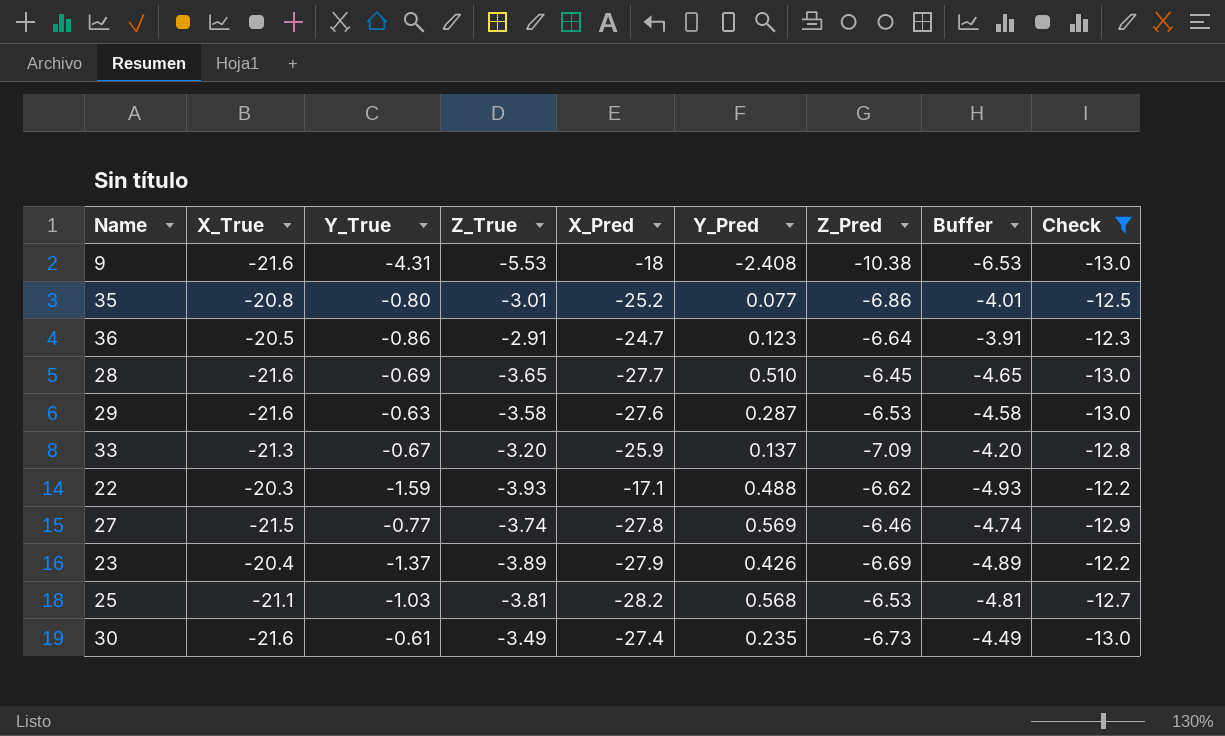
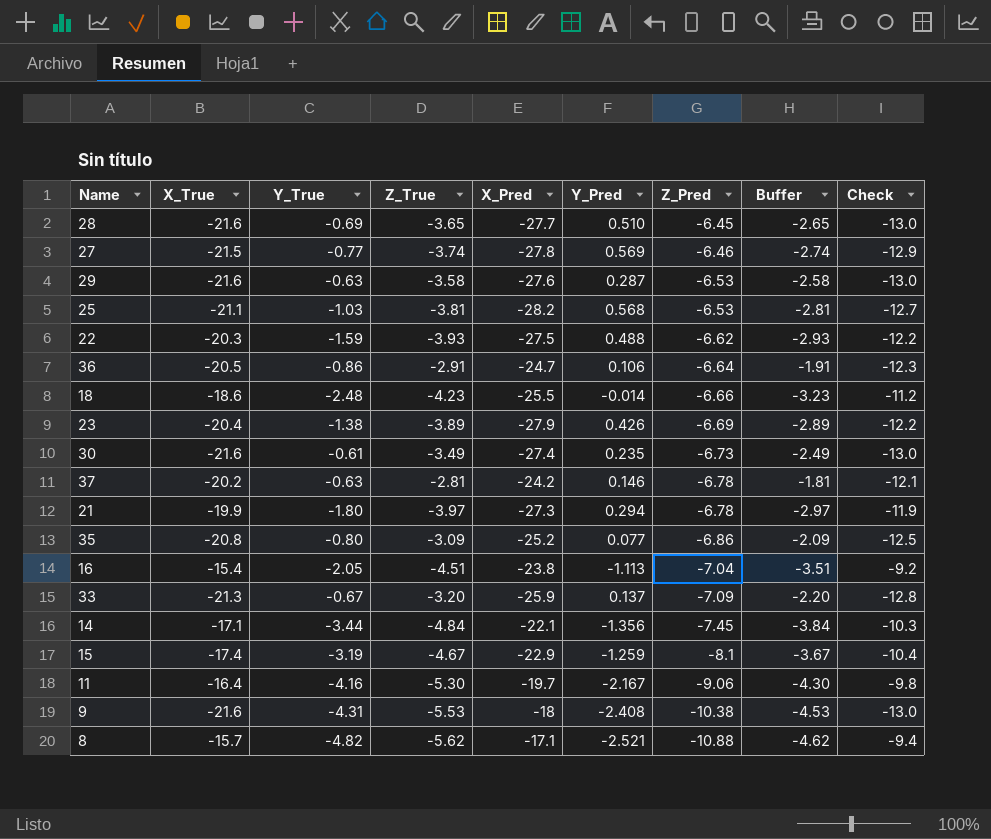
filter: Check <= -12.2 -> none
row order: none -> Z_Pred descending
column Buffer | formula: [Z_True] - 1 -> [Z_True] + 1
22 | X_Pred: -17.1 -> -27.5
36 | Y_Pred: 0.123 -> 0.106
23 | Y_True: -1.37 -> -1.38
35 | Z_True: -3.01 -> -3.09

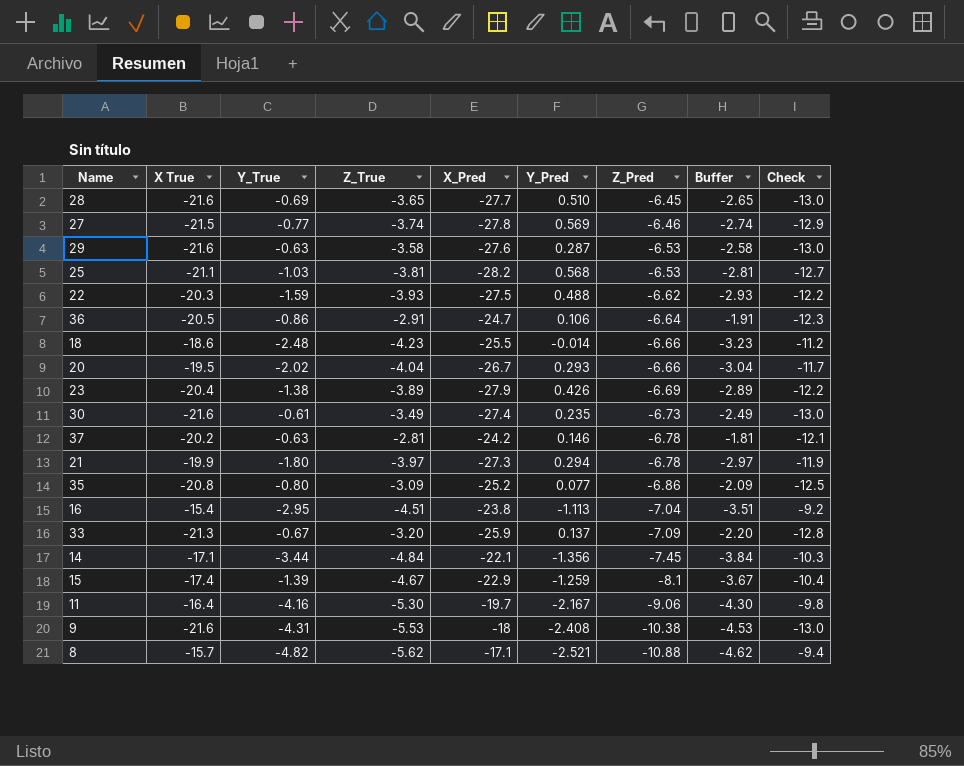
column name: X_True -> X True
row 20: none -> -19.5 | -2.02 | -4.04 | -26.7 | 0.293 | -6.66 | -3.04 | -11.7
16 | Y_True: -2.05 -> -2.95
15 | Y_True: -3.19 -> -1.39

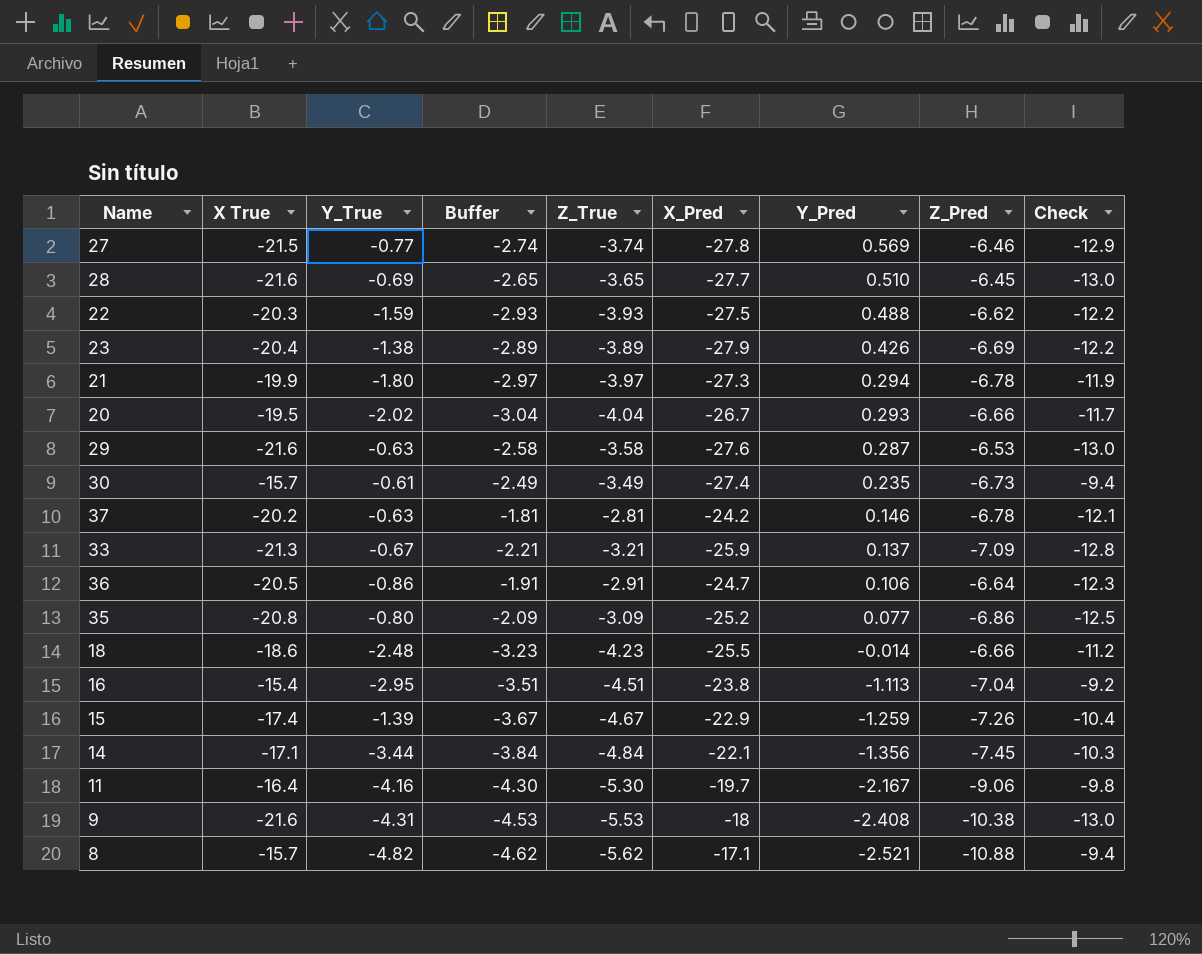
row order: Z_Pred descending -> Y_Pred descending
column Buffer | position: 8 -> 4
row 25: -21.1 | -1.03 | -3.81 | -28.2 | 0.568 | -6.53 | -2.81 | -12.7 -> none
30 | X True: -21.6 -> -15.7
30 | Check: -13.0 -> -9.4
33 | Buffer: -2.20 -> -2.21
33 | Z_True: -3.20 -> -3.21
15 | Z_Pred: -8.1 -> -7.26

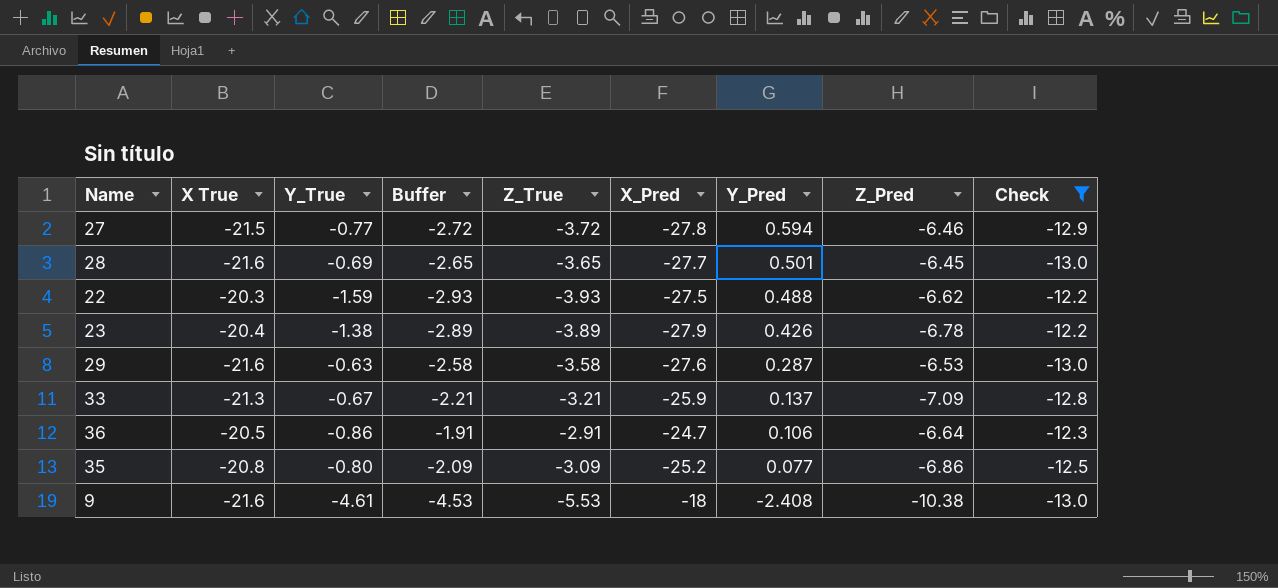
filter: none -> Check <= -12.2
27 | Buffer: -2.74 -> -2.72
27 | Z_True: -3.74 -> -3.72
27 | Y_Pred: 0.569 -> 0.594
28 | Y_Pred: 0.510 -> 0.501
23 | Z_Pred: -6.69 -> -6.78
9 | Y_True: -4.31 -> -4.61

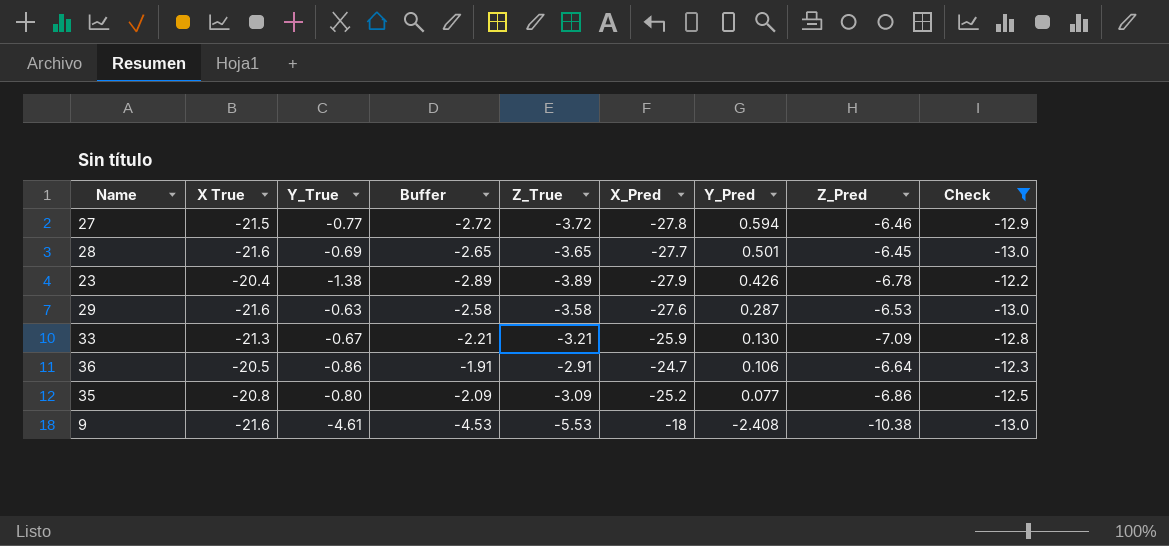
row 22: -20.3 | -1.59 | -2.93 | -3.93 | -27.5 | 0.488 | -6.62 | -12.2 -> none
33 | Y_Pred: 0.137 -> 0.130

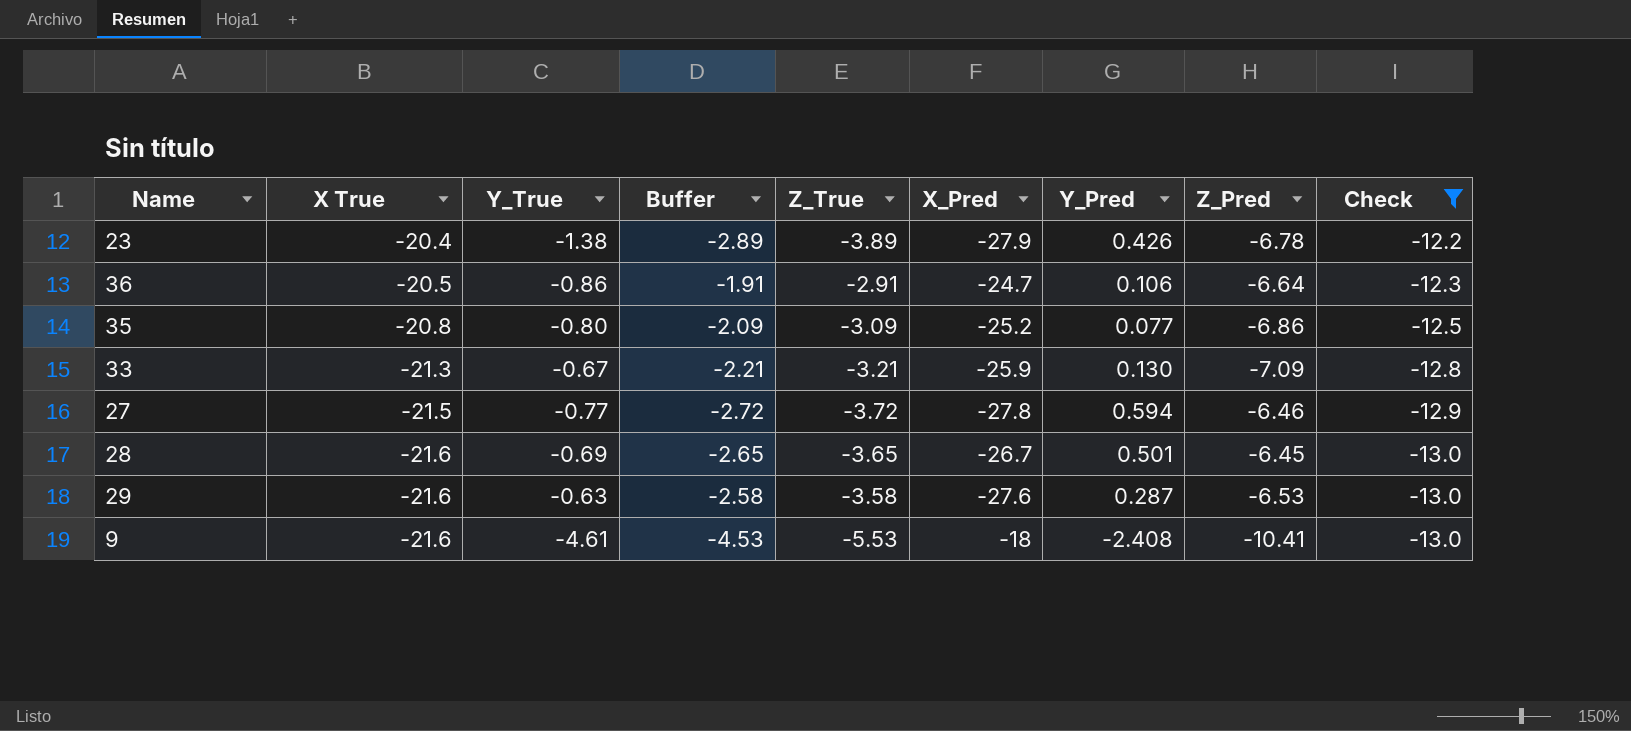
row order: Y_Pred descending -> X True descending
28 | X_Pred: -27.7 -> -26.7
9 | Z_Pred: -10.38 -> -10.41

